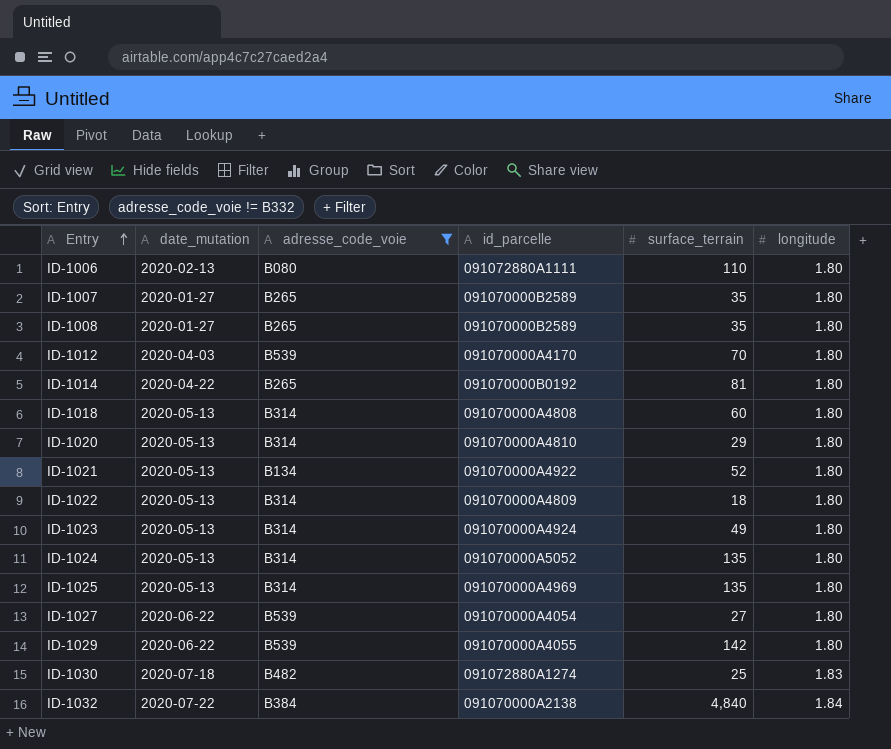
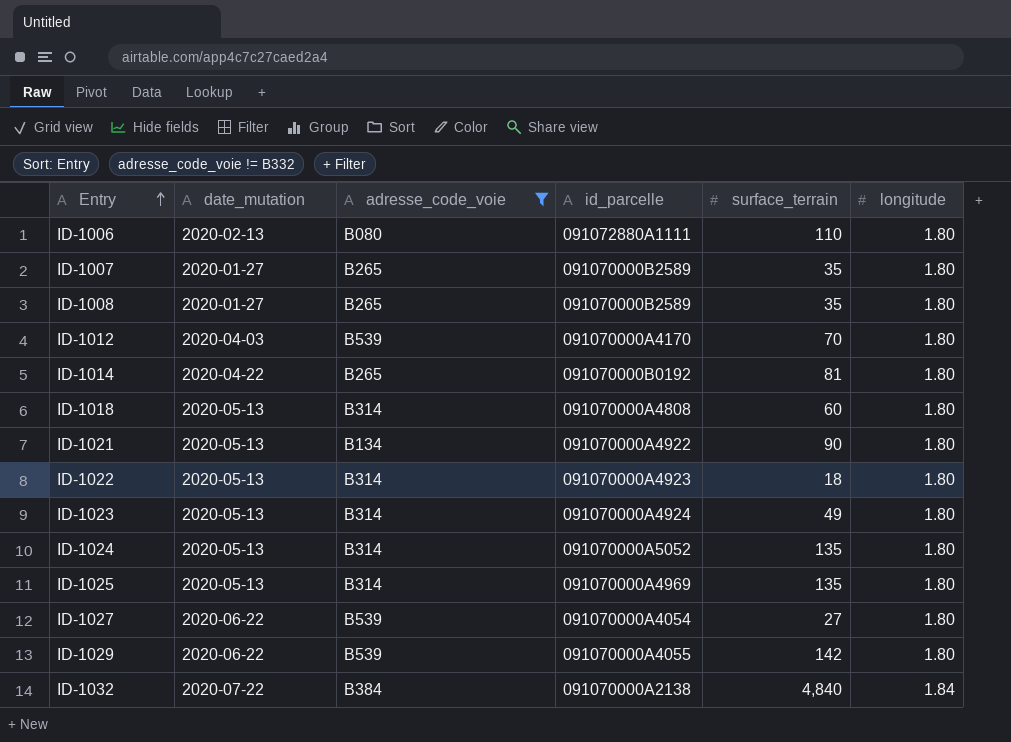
row ID-1020: 2020-05-13 | B314 | 091070000A4810 | 29 | 1.80 -> none
row ID-1030: 2020-07-18 | B482 | 091072880A1274 | 25 | 1.83 -> none
ID-1021 | surface_terrain: 52 -> 90
ID-1022 | id_parcelle: 091070000A4809 -> 091070000A4923

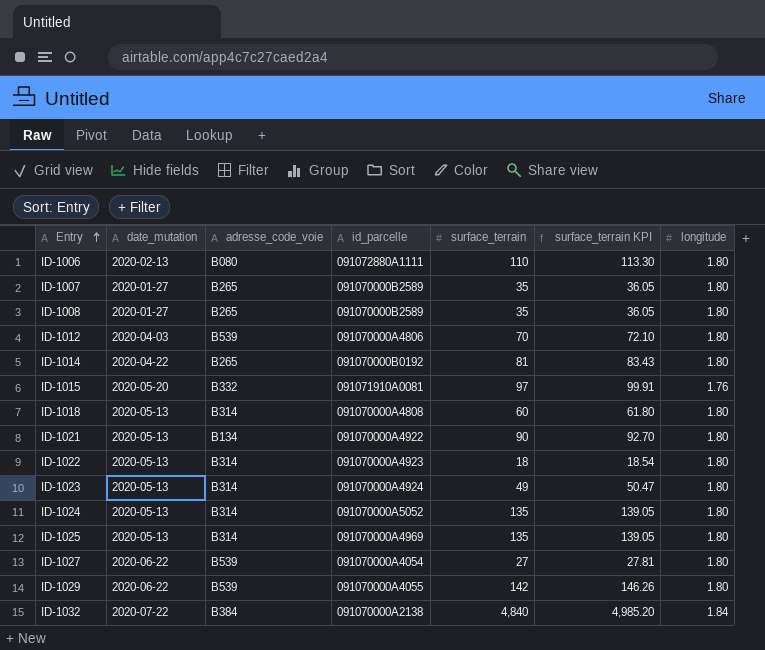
filter: adresse_code_voie != B332 -> none
column surface_terrain KPI | formula: none -> [surface_terrain] * 1.03
ID-1012 | id_parcelle: 091070000A4170 -> 091070000A4806

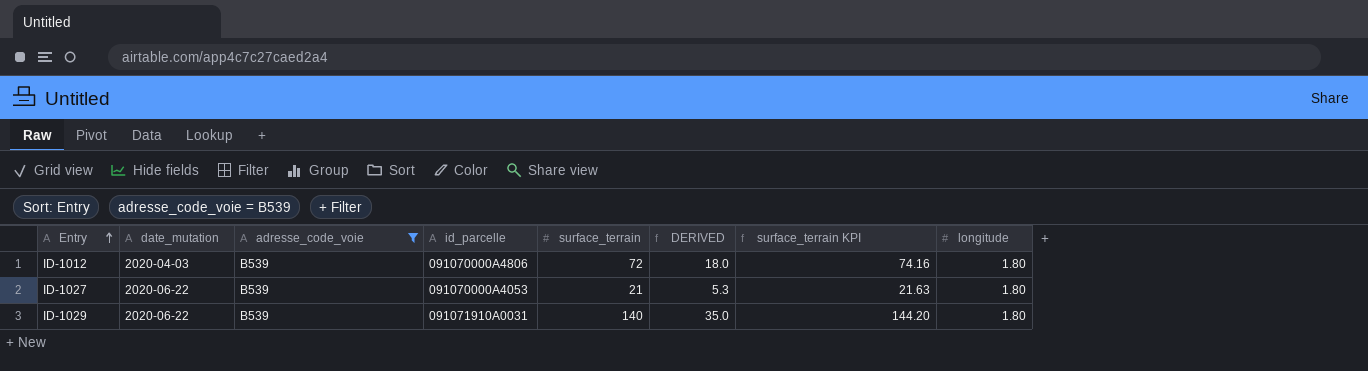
filter: none -> adresse_code_voie = B539
column DERIVED | formula: none -> [surface_terrain] * 0.25
ID-1012 | surface_terrain: 70 -> 72
ID-1012 | surface_terrain KPI: 72.10 -> 74.16
ID-1027 | id_parcelle: 091070000A4054 -> 091070000A4053
ID-1027 | surface_terrain: 27 -> 21
ID-1027 | surface_terrain KPI: 27.81 -> 21.63
ID-1029 | id_parcelle: 091070000A4055 -> 091071910A0031
ID-1029 | surface_terrain: 142 -> 140
ID-1029 | surface_terrain KPI: 146.26 -> 144.20

